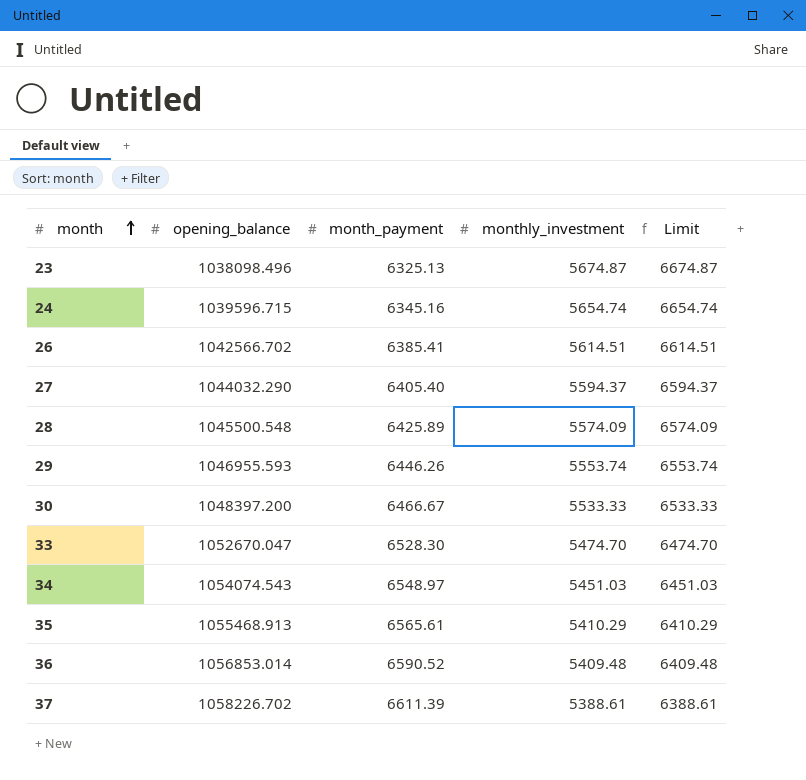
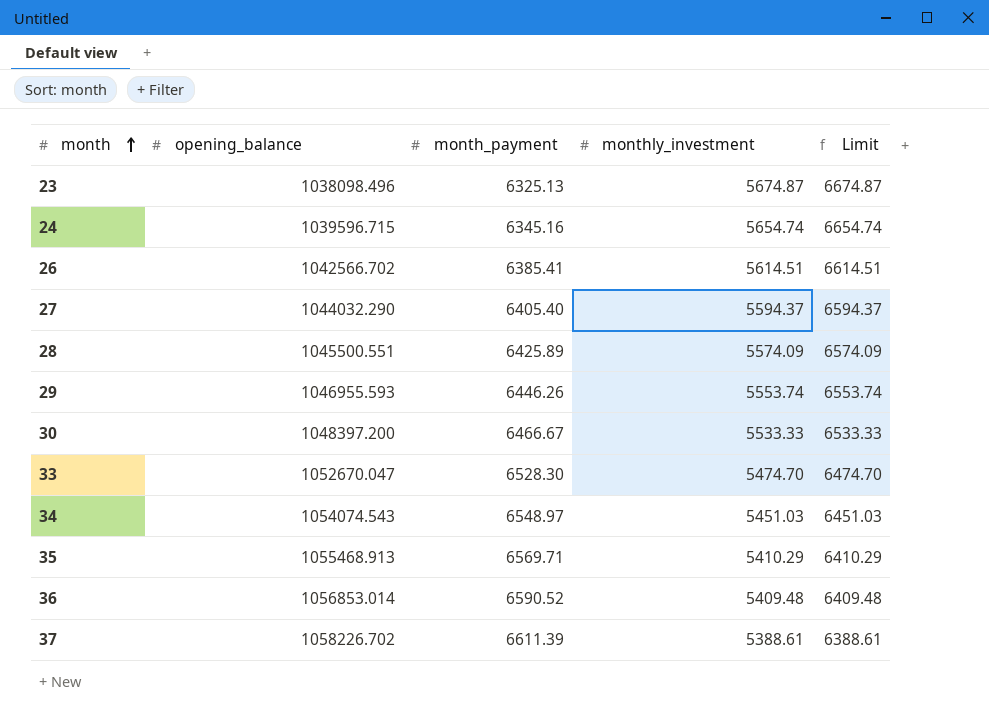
28 | opening_balance: 1045500.548 -> 1045500.551
35 | month_payment: 6565.61 -> 6569.71

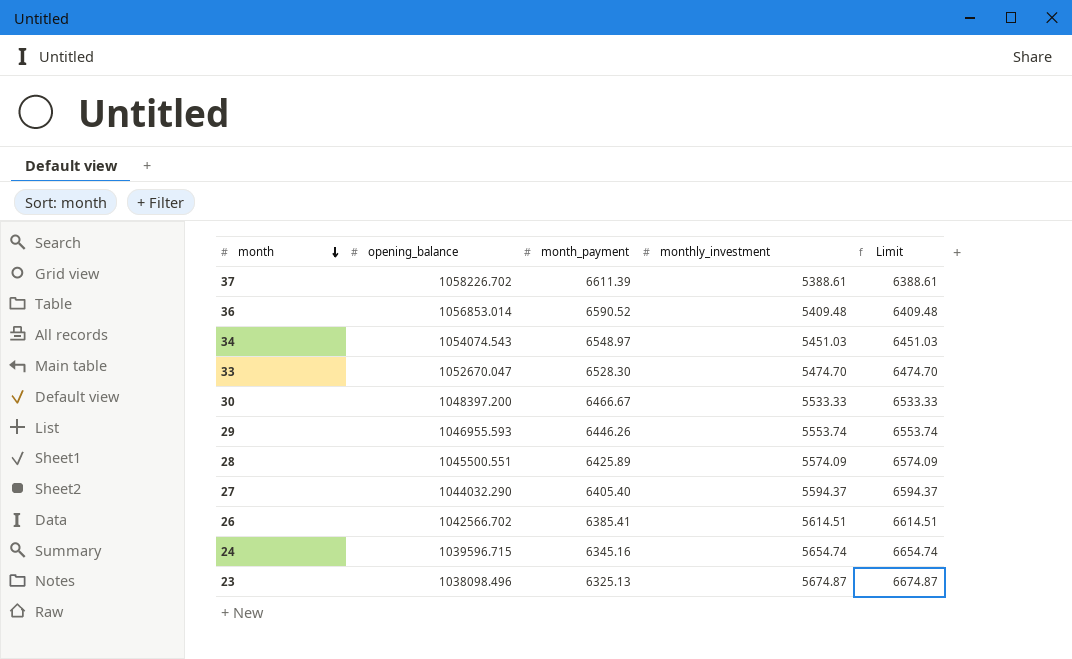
row order: month ascending -> month descending
row 35: 1055468.913 | 6569.71 | 5410.29 | 6410.29 -> none

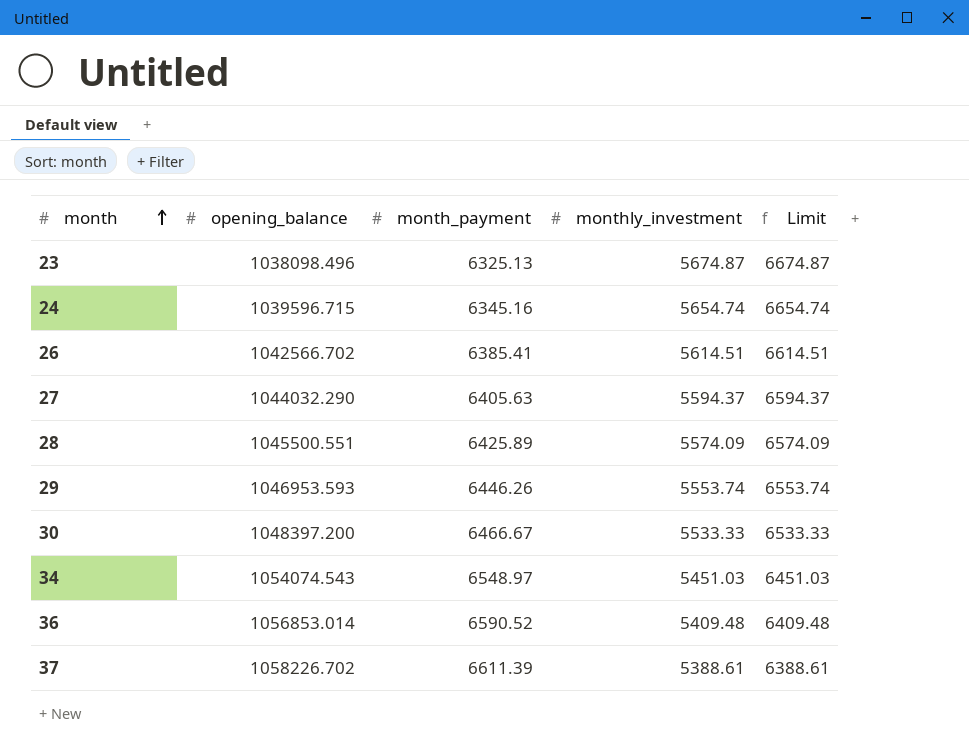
row order: month descending -> month ascending
row 33: 1052670.047 | 6528.30 | 5474.70 | 6474.70 -> none
27 | month_payment: 6405.40 -> 6405.63
29 | opening_balance: 1046955.593 -> 1046953.593

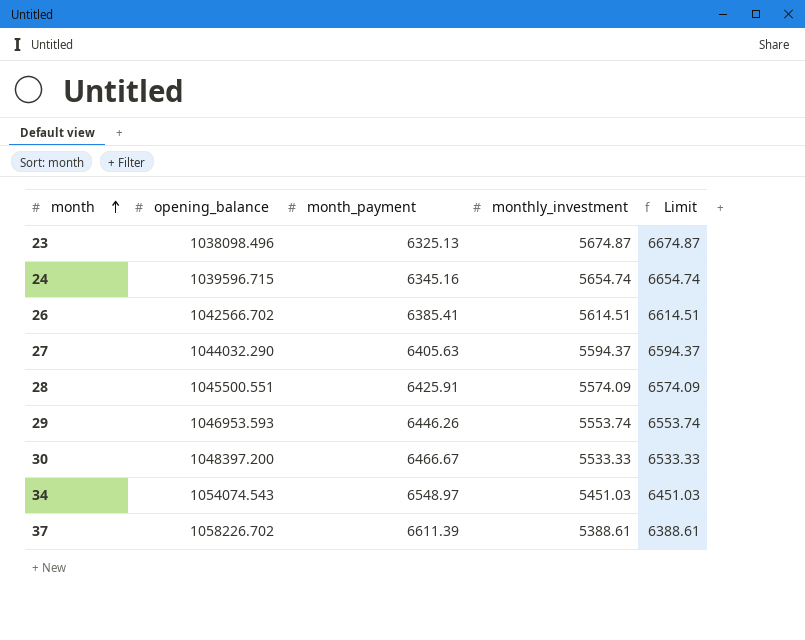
row 36: 1056853.014 | 6590.52 | 5409.48 | 6409.48 -> none
28 | month_payment: 6425.89 -> 6425.91

